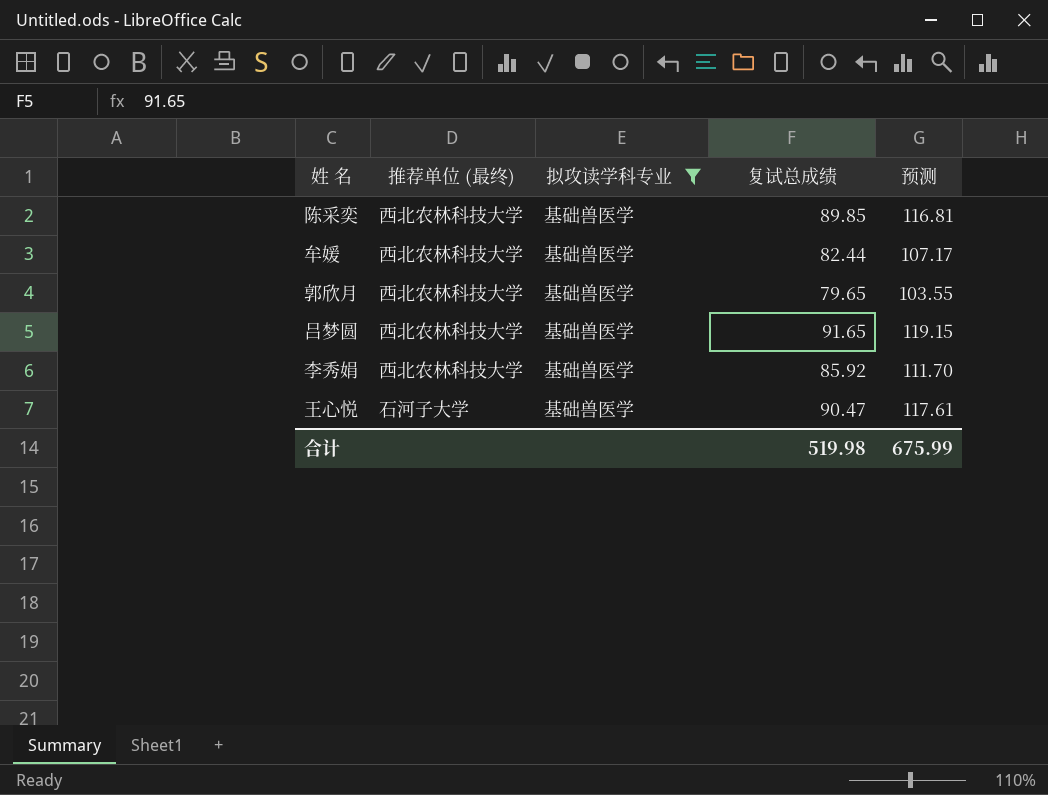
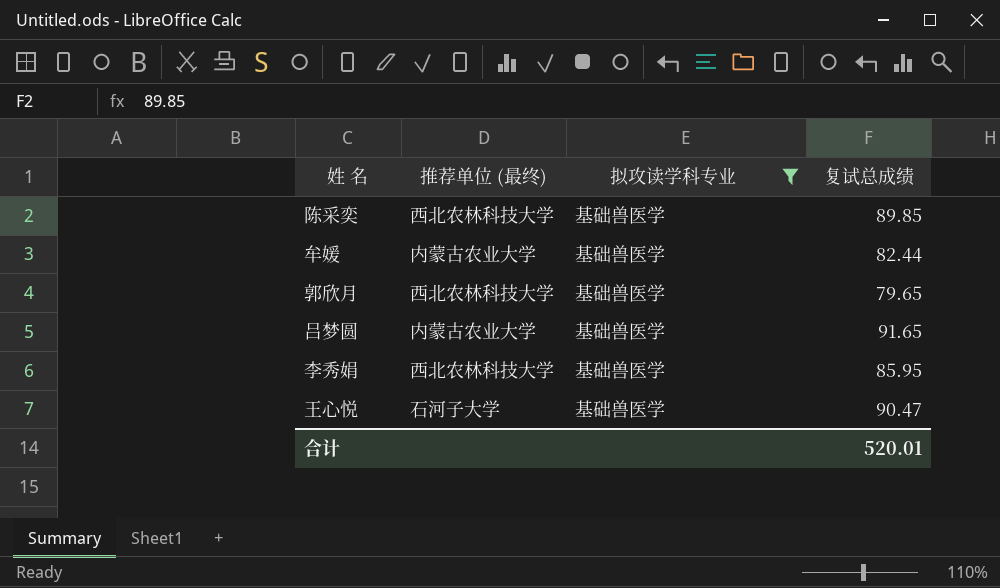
column 预测 | formula: [复试总成绩] * 1.3 -> none
牟媛 | 推荐单位 (最终): 西北农林科技大学 -> 内蒙古农业大学
吕梦圆 | 推荐单位 (最终): 西北农林科技大学 -> 内蒙古农业大学
李秀娟 | 复试总成绩: 85.92 -> 85.95
合计 | 复试总成绩: 519.98 -> 520.01

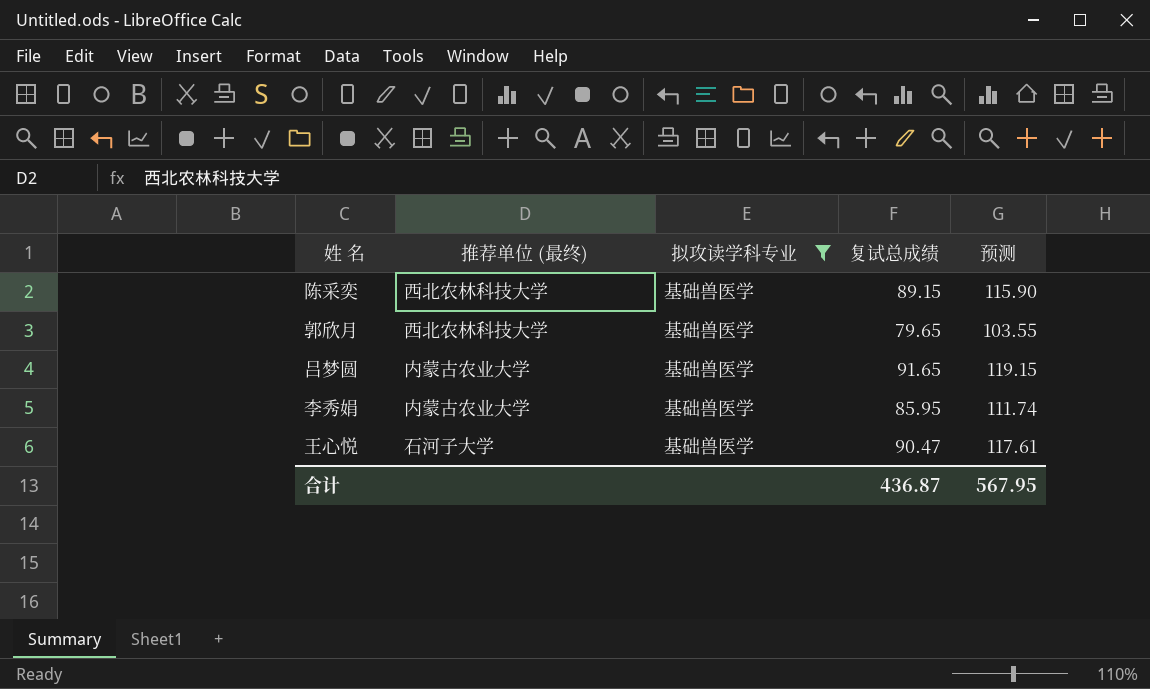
column 预测 | formula: none -> [复试总成绩] * 1.3
row 牟媛: 内蒙古农业大学 | 基础兽医学 | 82.44 -> none
陈采奕 | 复试总成绩: 89.85 -> 89.15
李秀娟 | 推荐单位 (最终): 西北农林科技大学 -> 内蒙古农业大学
合计 | 复试总成绩: 520.01 -> 436.87

